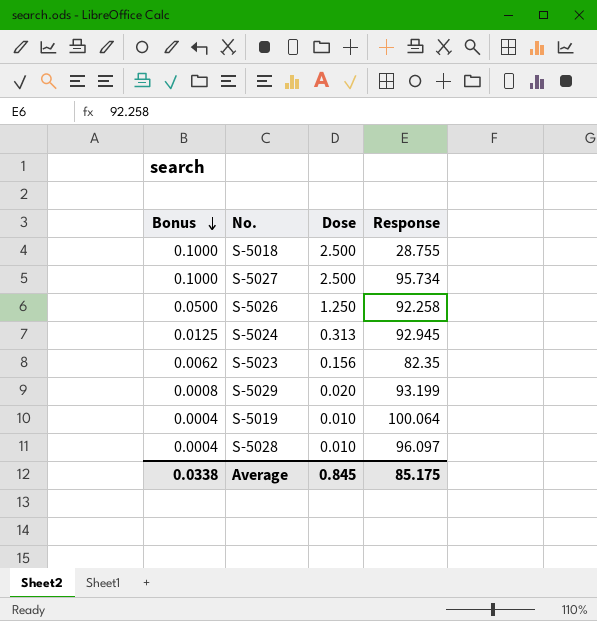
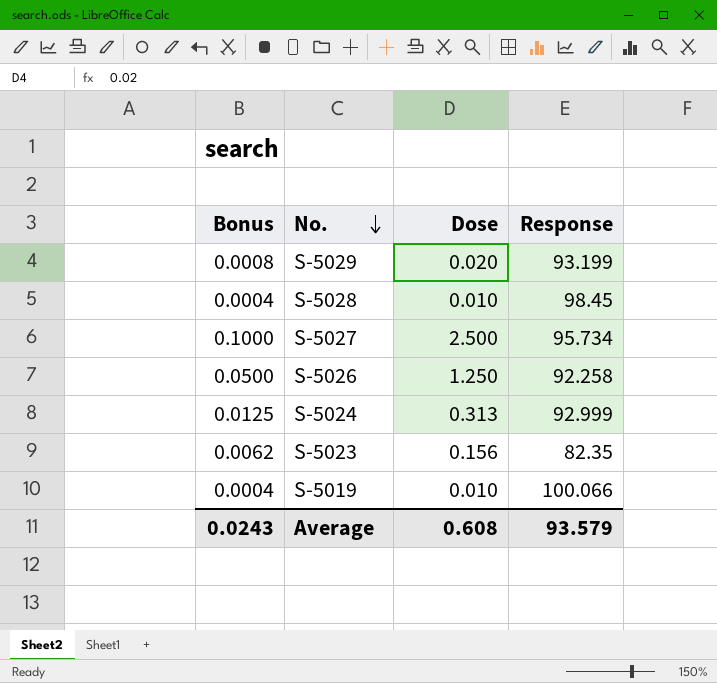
row order: Bonus descending -> No. descending
row S-5018: 0.1000 | 2.500 | 28.755 -> none
S-5028 | Response: 96.097 -> 98.45
S-5024 | Response: 92.945 -> 92.999
S-5019 | Response: 100.064 -> 100.066
Average | Bonus: 0.0338 -> 0.0243
Average | Dose: 0.845 -> 0.608
Average | Response: 85.175 -> 93.579

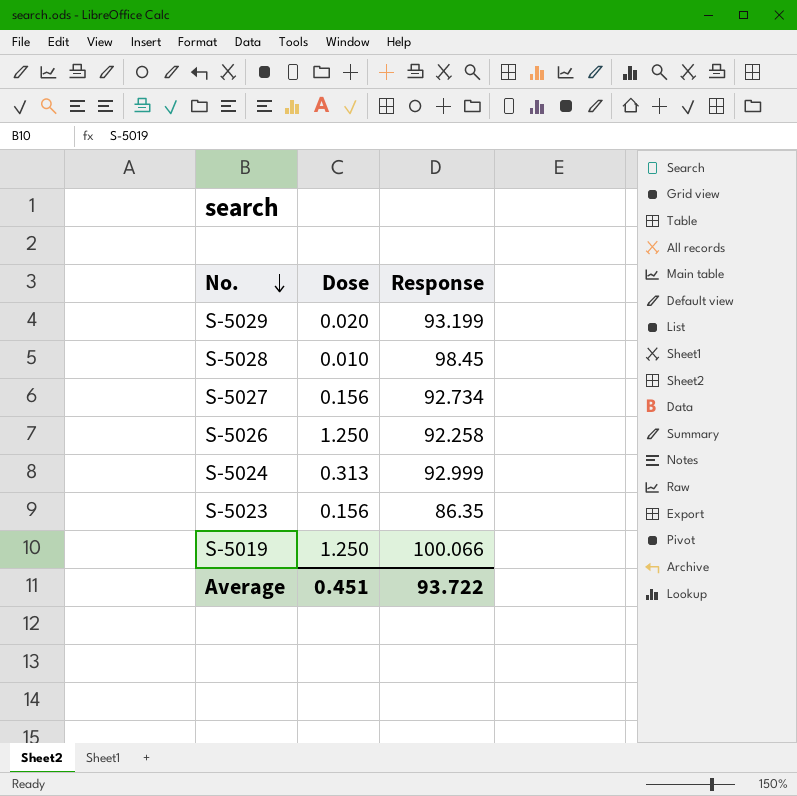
column Bonus | formula: [Dose] * 0.04 -> none
S-5027 | Dose: 2.500 -> 0.156
S-5027 | Response: 95.734 -> 92.734
S-5023 | Response: 82.35 -> 86.35
S-5019 | Dose: 0.010 -> 1.250
Average | Dose: 0.608 -> 0.451
Average | Response: 93.579 -> 93.722

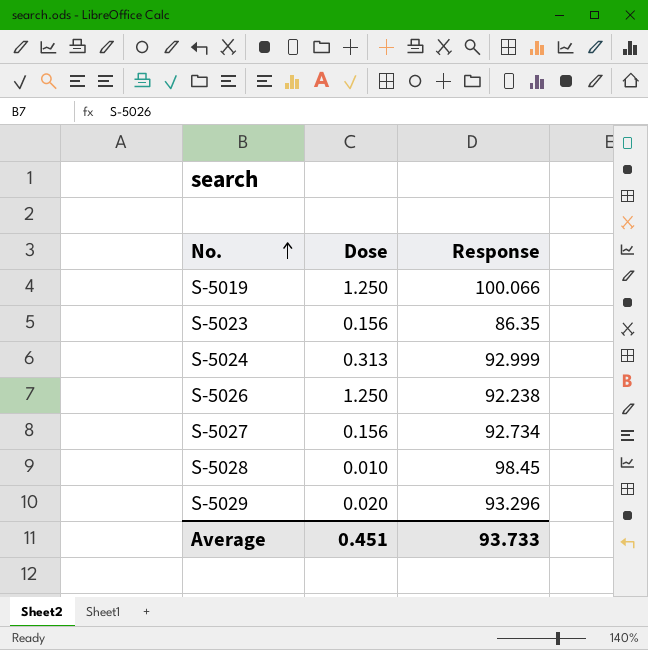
row order: No. descending -> No. ascending
S-5026 | Response: 92.258 -> 92.238
S-5029 | Response: 93.199 -> 93.296
Average | Response: 93.722 -> 93.733

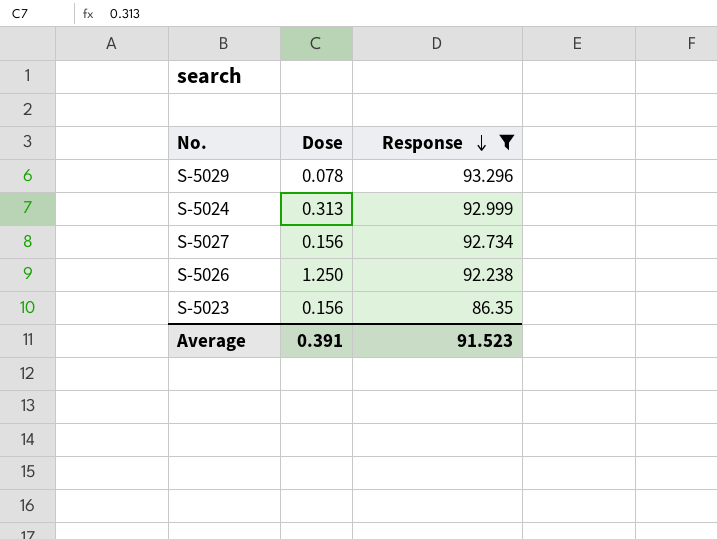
filter: none -> Response <= 93.296
row order: No. ascending -> Response descending
S-5029 | Dose: 0.020 -> 0.078
Average | Dose: 0.451 -> 0.391
Average | Response: 93.733 -> 91.523

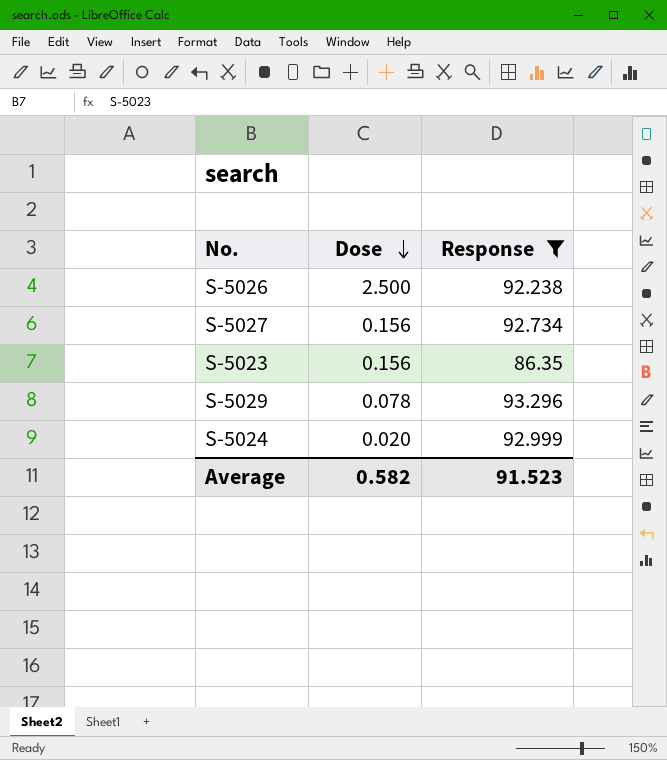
row order: Response descending -> Dose descending
S-5026 | Dose: 1.250 -> 2.500
S-5024 | Dose: 0.313 -> 0.020
Average | Dose: 0.391 -> 0.582

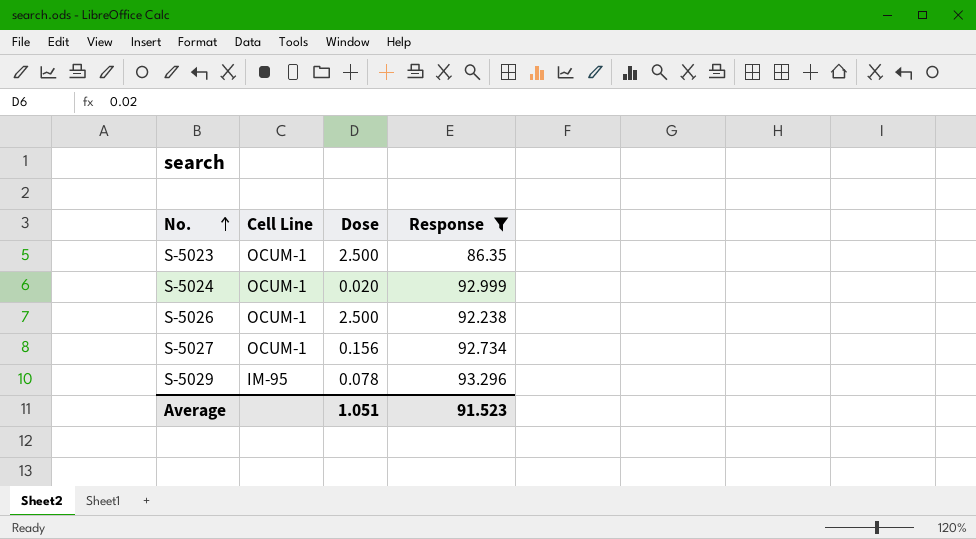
row order: Dose descending -> No. ascending
column Cell Line | position: none -> 2
S-5023 | Dose: 0.156 -> 2.500
Average | Dose: 0.582 -> 1.051

